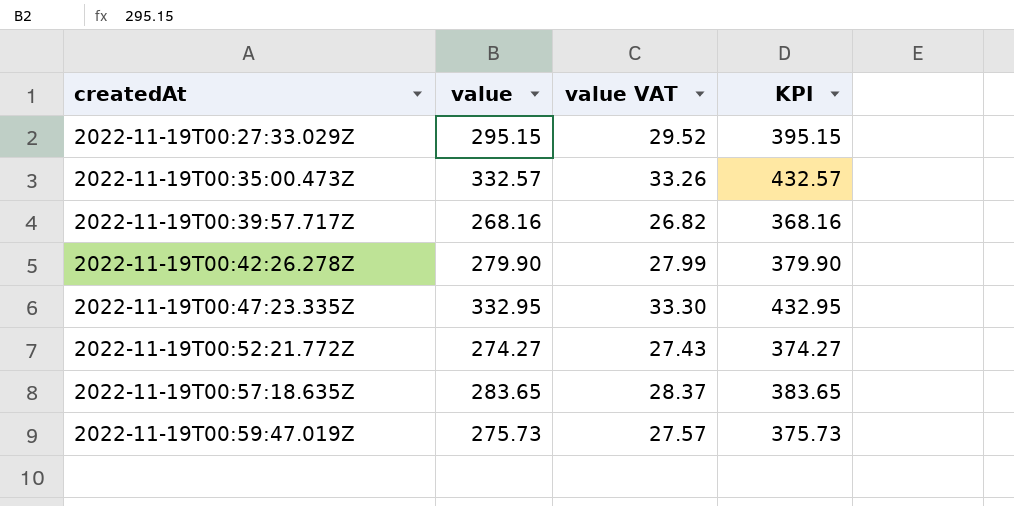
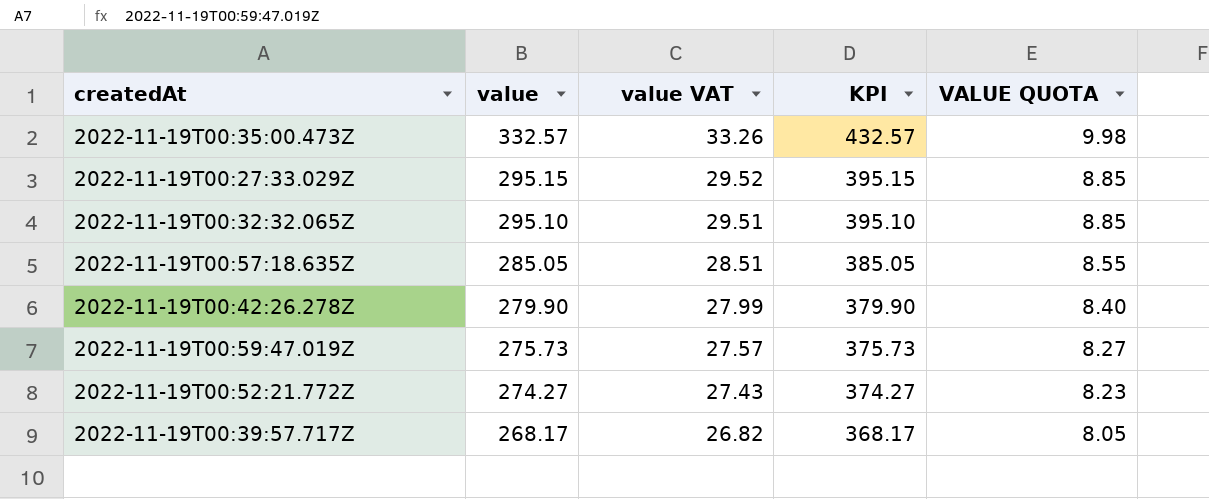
row order: createdAt ascending -> value descending
column VALUE QUOTA | formula: none -> [value] * 0.03
row 2022-11-19T00:47:23.335Z: 332.95 | 33.30 | 432.95 -> none
row 2022-11-19T00:32:32.065Z: none -> 295.10 | 29.51 | 395.10 | 8.85
2022-11-19T00:57:18.635Z | value: 283.65 -> 285.05
2022-11-19T00:57:18.635Z | value VAT: 28.37 -> 28.51
2022-11-19T00:57:18.635Z | KPI: 383.65 -> 385.05
2022-11-19T00:39:57.717Z | value: 268.16 -> 268.17
2022-11-19T00:39:57.717Z | KPI: 368.16 -> 368.17

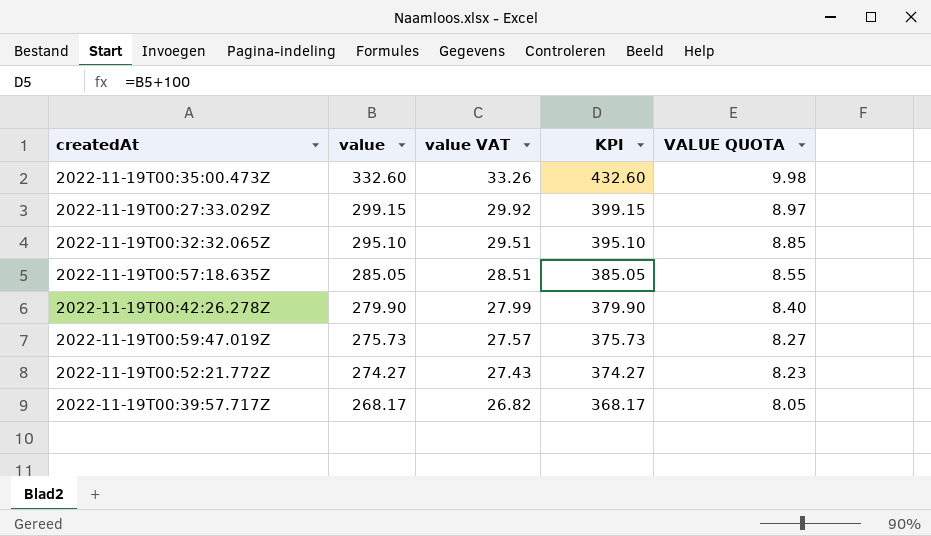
2022-11-19T00:35:00.473Z | value: 332.57 -> 332.60
2022-11-19T00:35:00.473Z | KPI: 432.57 -> 432.60
2022-11-19T00:27:33.029Z | value: 295.15 -> 299.15
2022-11-19T00:27:33.029Z | value VAT: 29.52 -> 29.92
2022-11-19T00:27:33.029Z | KPI: 395.15 -> 399.15
2022-11-19T00:27:33.029Z | VALUE QUOTA: 8.85 -> 8.97

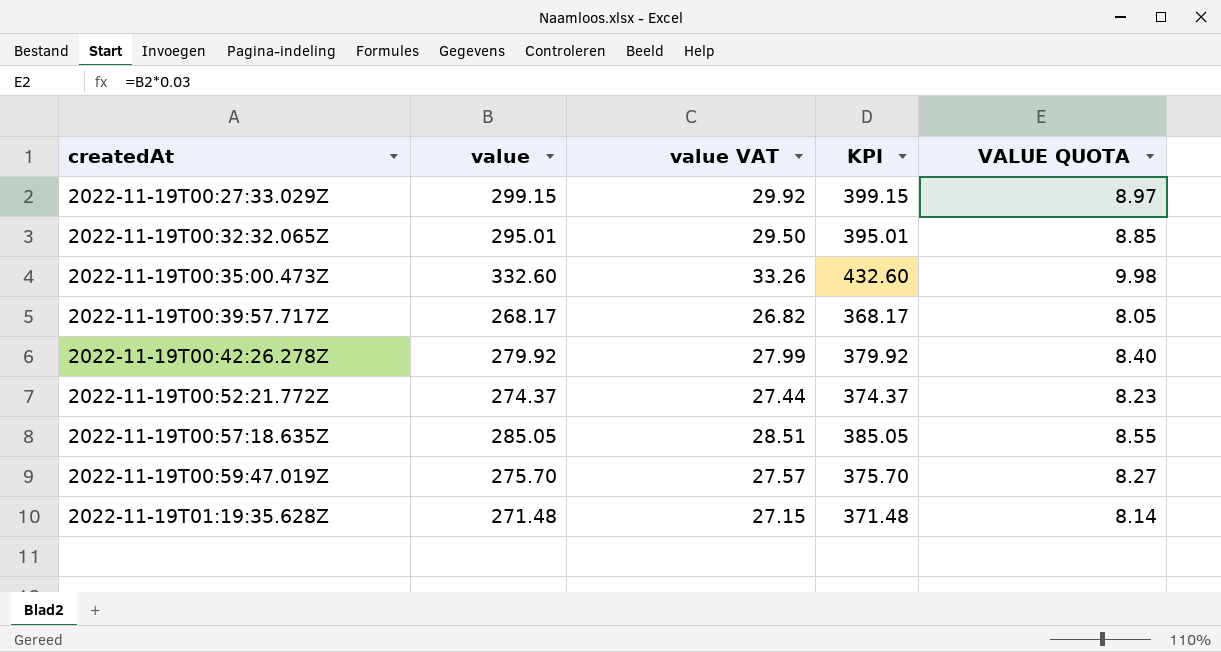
row order: value descending -> createdAt ascending
2022-11-19T00:32:32.065Z | value: 295.10 -> 295.01
2022-11-19T00:32:32.065Z | value VAT: 29.51 -> 29.50
2022-11-19T00:32:32.065Z | KPI: 395.10 -> 395.01
2022-11-19T00:42:26.278Z | value: 279.90 -> 279.92
2022-11-19T00:42:26.278Z | KPI: 379.90 -> 379.92
2022-11-19T00:52:21.772Z | value: 274.27 -> 274.37
2022-11-19T00:52:21.772Z | value VAT: 27.43 -> 27.44
2022-11-19T00:52:21.772Z | KPI: 374.27 -> 374.37
2022-11-19T00:59:47.019Z | value: 275.73 -> 275.70
2022-11-19T00:59:47.019Z | KPI: 375.73 -> 375.70
row 2022-11-19T01:19:35.628Z: none -> 271.48 | 27.15 | 371.48 | 8.14

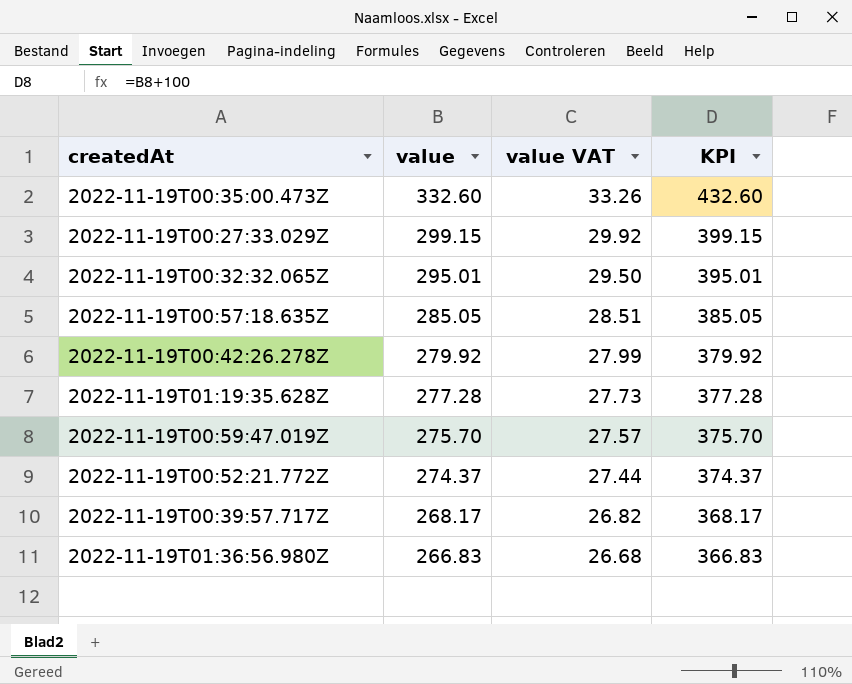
row order: createdAt ascending -> value descending
column VALUE QUOTA | formula: [value] * 0.03 -> none
2022-11-19T01:19:35.628Z | value: 271.48 -> 277.28
2022-11-19T01:19:35.628Z | value VAT: 27.15 -> 27.73
2022-11-19T01:19:35.628Z | KPI: 371.48 -> 377.28
row 2022-11-19T01:36:56.980Z: none -> 266.83 | 26.68 | 366.83

